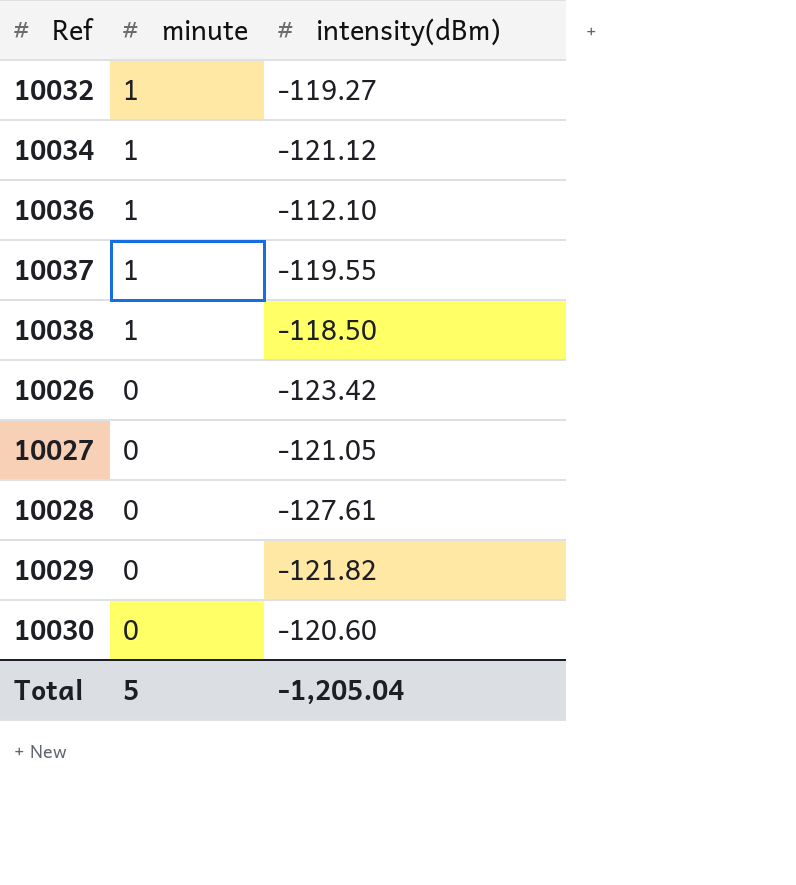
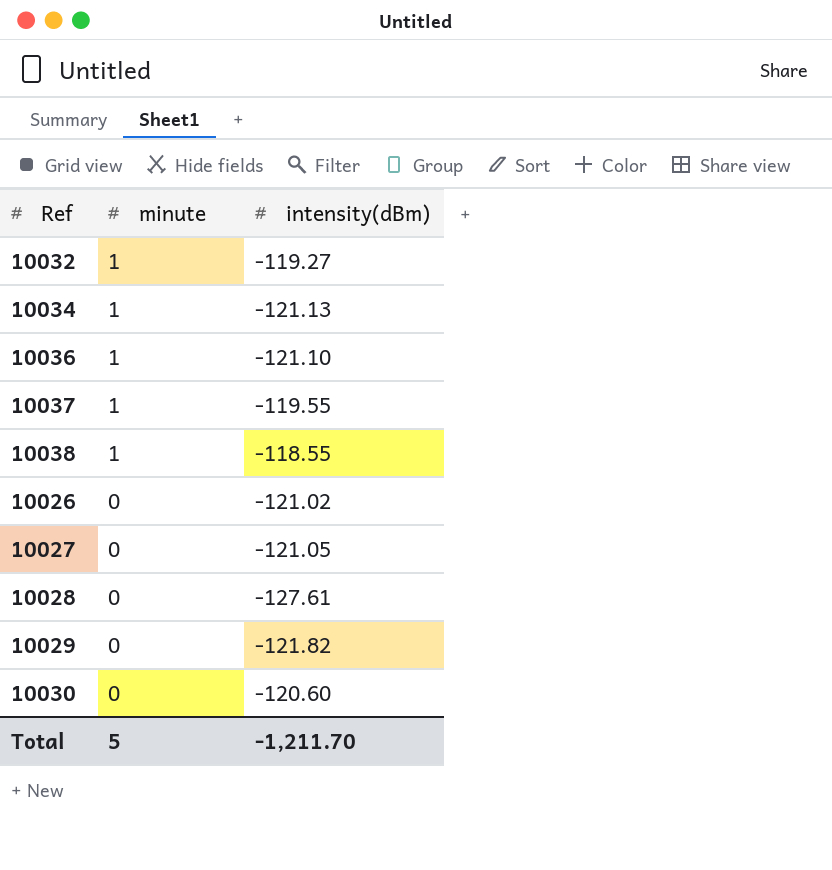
10034 | intensity(dBm): -121.12 -> -121.13
10036 | intensity(dBm): -112.10 -> -121.10
10038 | intensity(dBm): -118.50 -> -118.55
10026 | intensity(dBm): -123.42 -> -121.02
Total | intensity(dBm): -1,205.04 -> -1,211.70

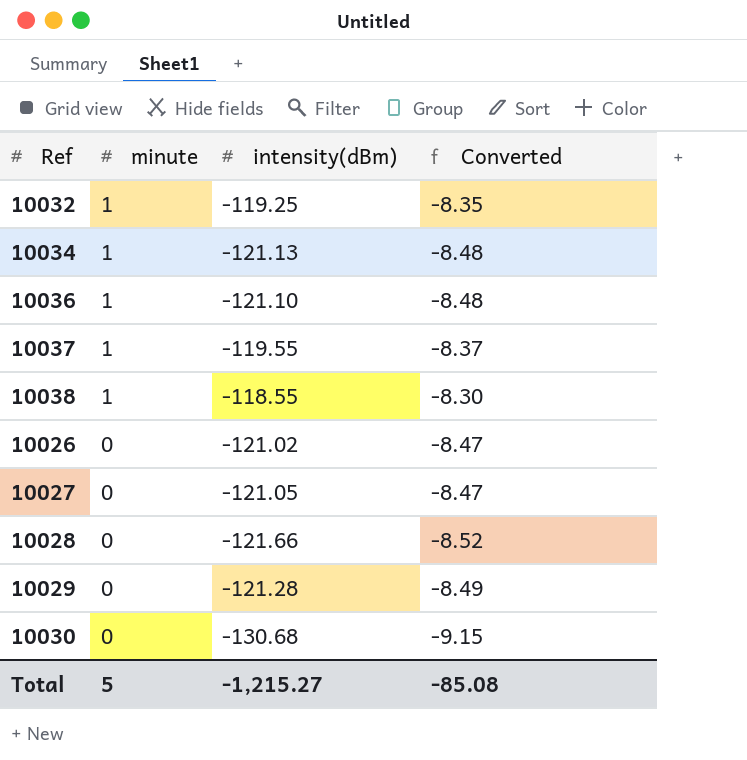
column Converted | formula: none -> [intensity(dBm)] * 0.07
10032 | intensity(dBm): -119.27 -> -119.25
10028 | intensity(dBm): -127.61 -> -121.66
10029 | intensity(dBm): -121.82 -> -121.28
10030 | intensity(dBm): -120.60 -> -130.68
Total | intensity(dBm): -1,211.70 -> -1,215.27

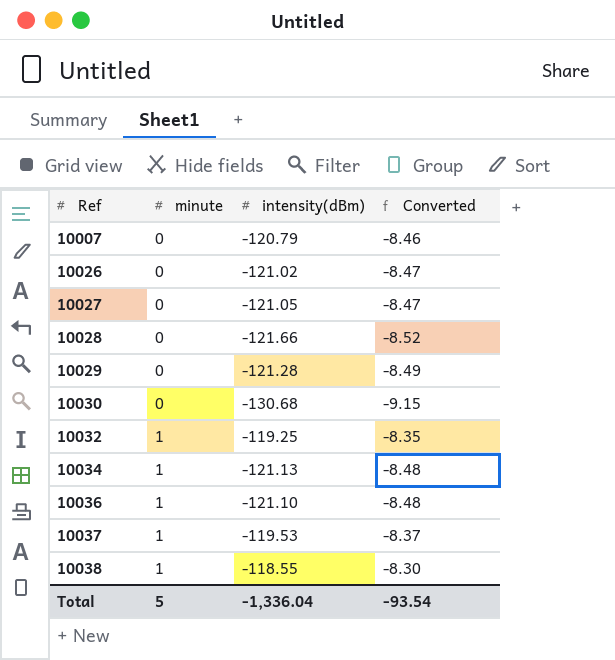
row order: minute descending -> Ref ascending
row 10007: none -> 0 | -120.79 | -8.46
10037 | intensity(dBm): -119.55 -> -119.53
Total | intensity(dBm): -1,215.27 -> -1,336.04
Total | Converted: -85.08 -> -93.54

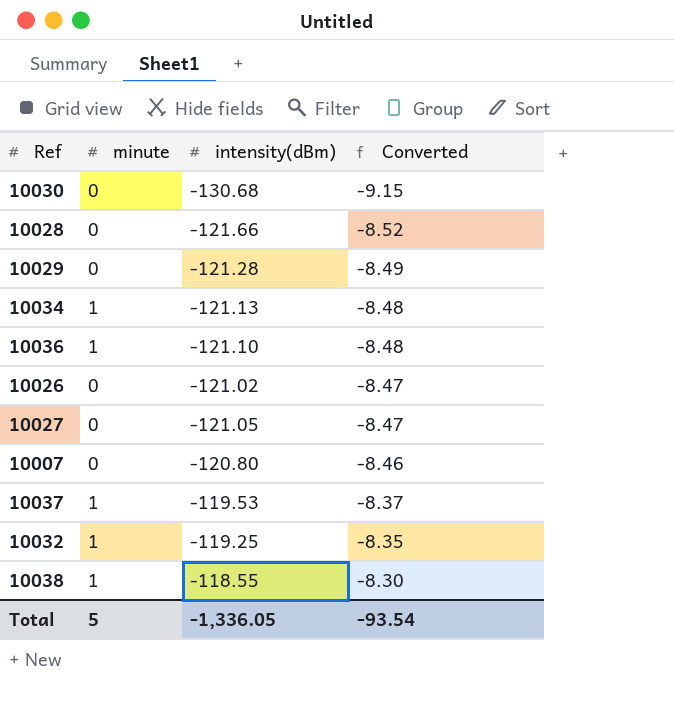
row order: Ref ascending -> Converted ascending
10007 | intensity(dBm): -120.79 -> -120.80
Total | intensity(dBm): -1,336.04 -> -1,336.05

